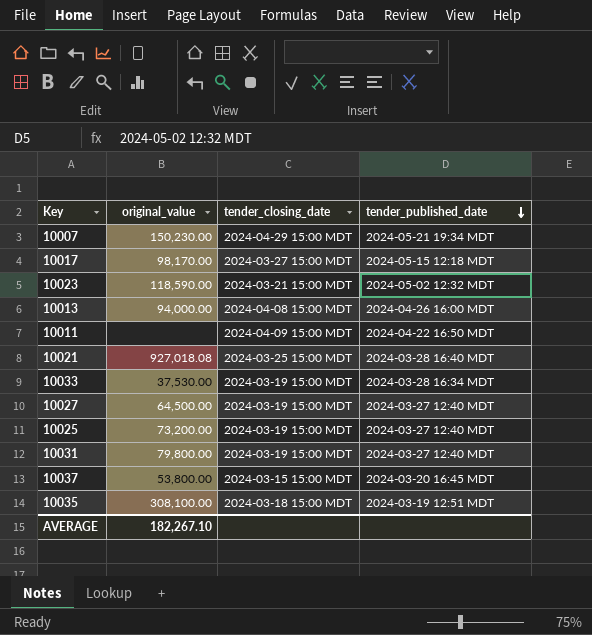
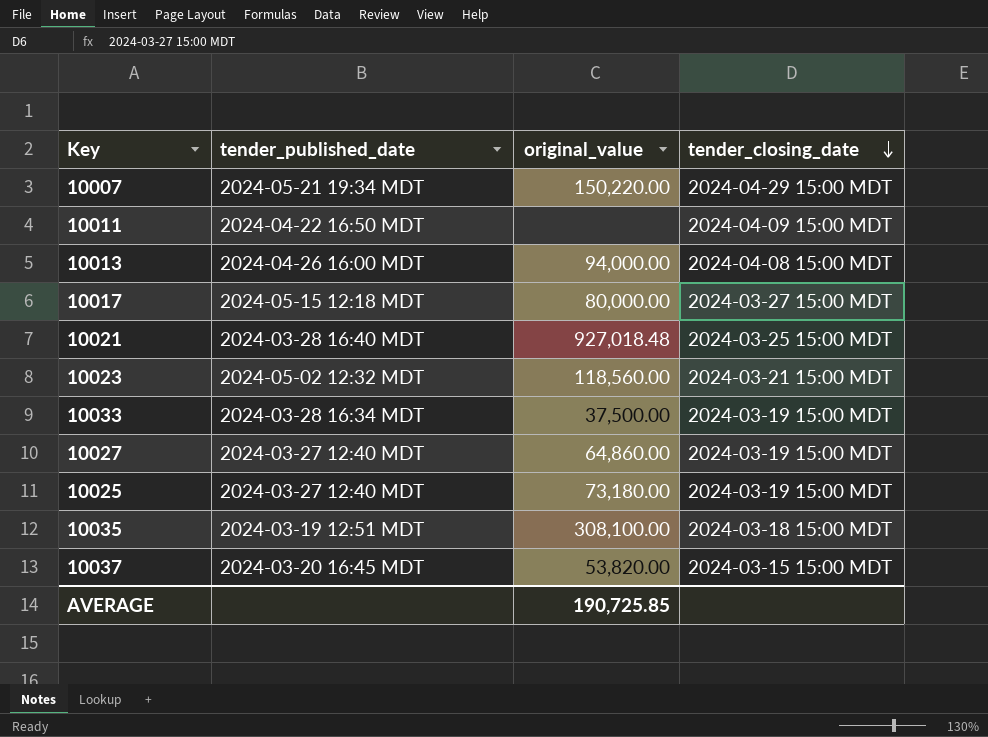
row order: tender_published_date descending -> tender_closing_date descending
column tender_published_date | position: 4 -> 2
row 10031: 79,800.00 | 2024-03-19 15:00 MDT | 2024-03-27 12:40 MDT -> none
10007 | original_value: 150,230.00 -> 150,220.00
10017 | original_value: 98,170.00 -> 80,000.00
10021 | original_value: 927,018.08 -> 927,018.48
10023 | original_value: 118,590.00 -> 118,560.00
10033 | original_value: 37,530.00 -> 37,500.00
10027 | original_value: 64,500.00 -> 64,860.00
10025 | original_value: 73,200.00 -> 73,180.00
10037 | original_value: 53,800.00 -> 53,820.00
AVERAGE | original_value: 182,267.10 -> 190,725.85

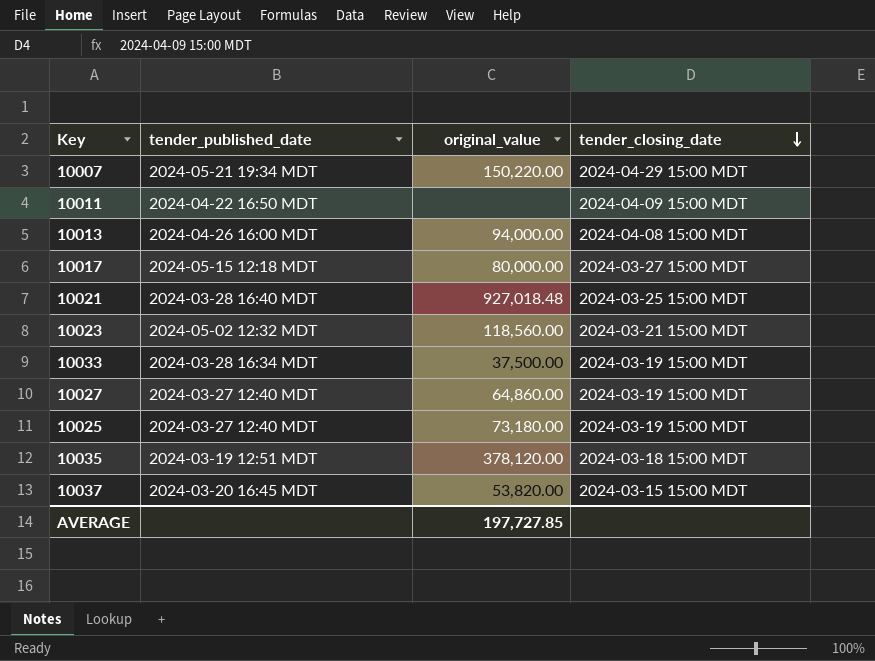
10035 | original_value: 308,100.00 -> 378,120.00
AVERAGE | original_value: 190,725.85 -> 197,727.85

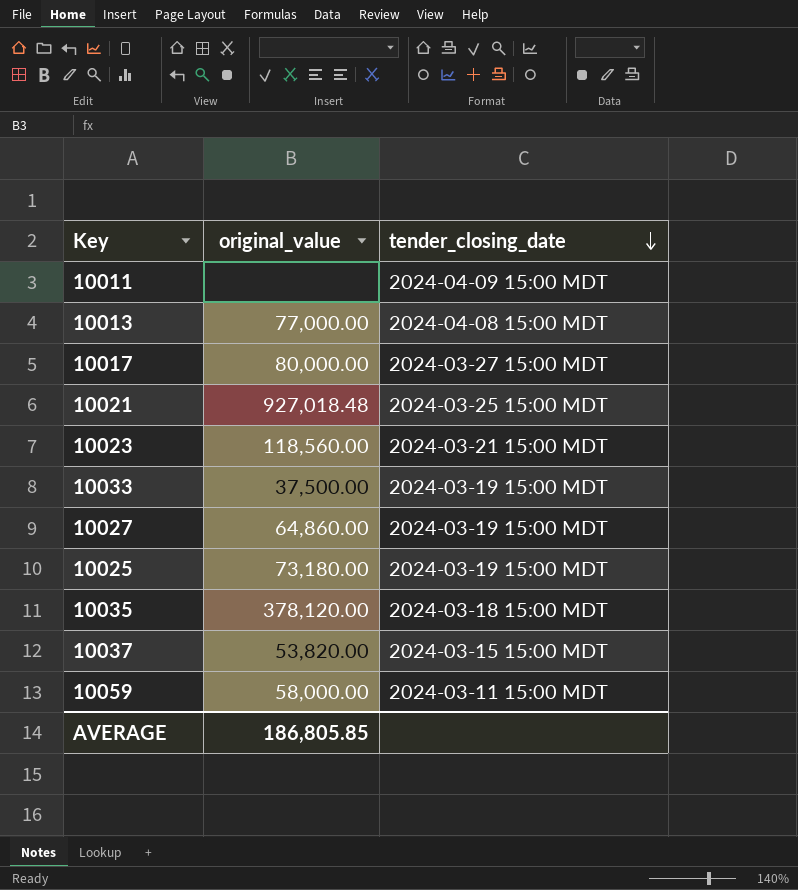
column tender_published_date | position: 2 -> none
row 10007: 2024-05-21 19:34 MDT | 150,220.00 | 2024-04-29 15:00 MDT -> none
10013 | original_value: 94,000.00 -> 77,000.00
row 10059: none -> 58,000.00 | 2024-03-11 15:00 MDT
AVERAGE | original_value: 197,727.85 -> 186,805.85

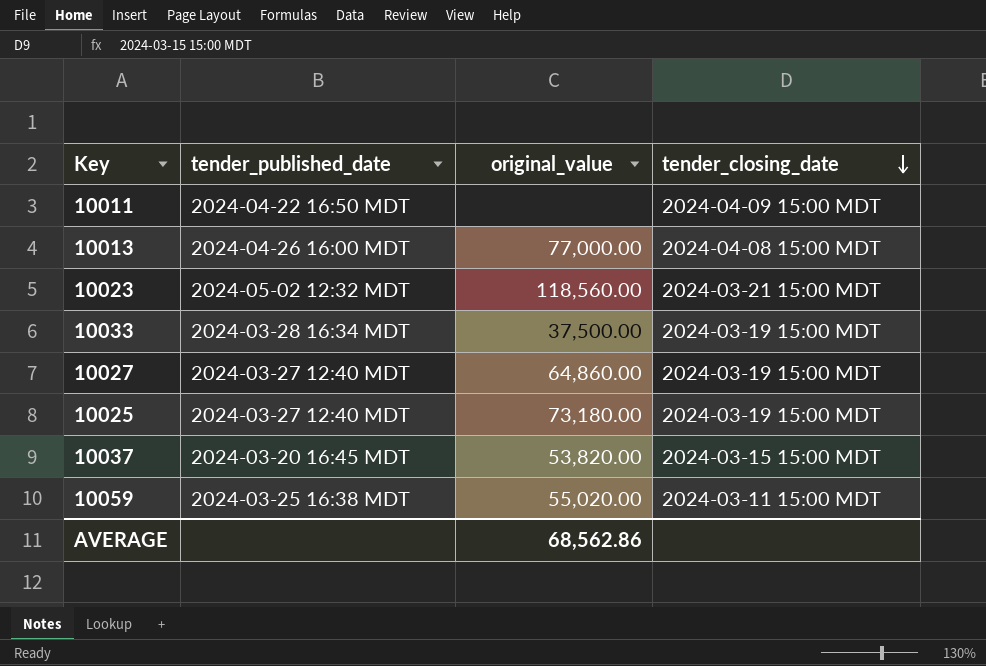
column tender_published_date | position: none -> 2
row 10017: 80,000.00 | 2024-03-27 15:00 MDT -> none
row 10021: 927,018.48 | 2024-03-25 15:00 MDT -> none
row 10035: 378,120.00 | 2024-03-18 15:00 MDT -> none
10059 | original_value: 58,000.00 -> 55,020.00
AVERAGE | original_value: 186,805.85 -> 68,562.86

